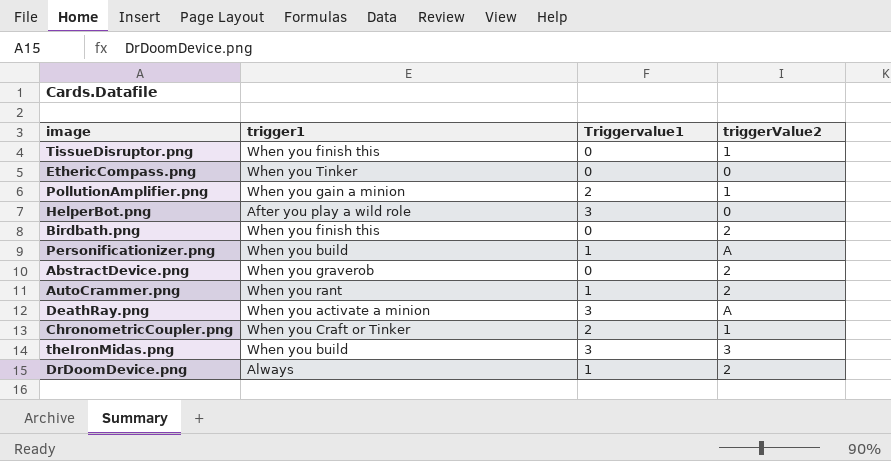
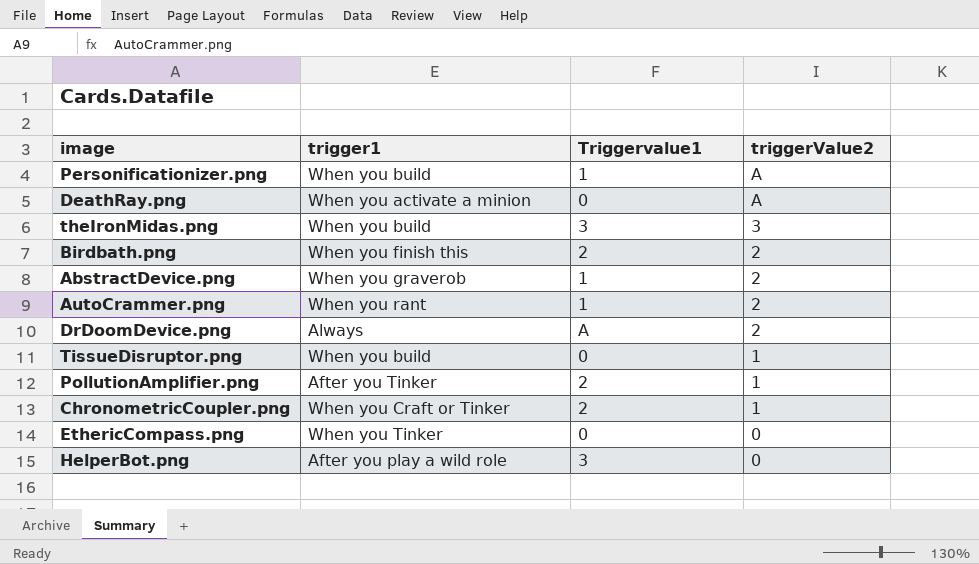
row order: none -> triggerValue2 descending
DeathRay.png | Triggervalue1: 3 -> 0
Birdbath.png | Triggervalue1: 0 -> 2
AbstractDevice.png | Triggervalue1: 0 -> 1
DrDoomDevice.png | Triggervalue1: 1 -> A
TissueDisruptor.png | trigger1: When you finish this -> When you build
PollutionAmplifier.png | trigger1: When you gain a minion -> After you Tinker

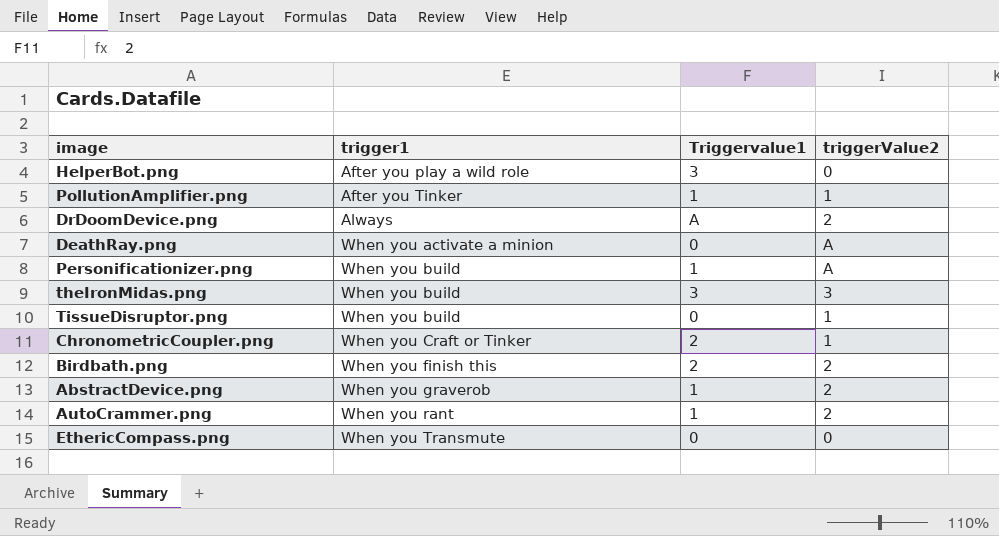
row order: triggerValue2 descending -> trigger1 ascending
PollutionAmplifier.png | Triggervalue1: 2 -> 1
EthericCompass.png | trigger1: When you Tinker -> When you Transmute

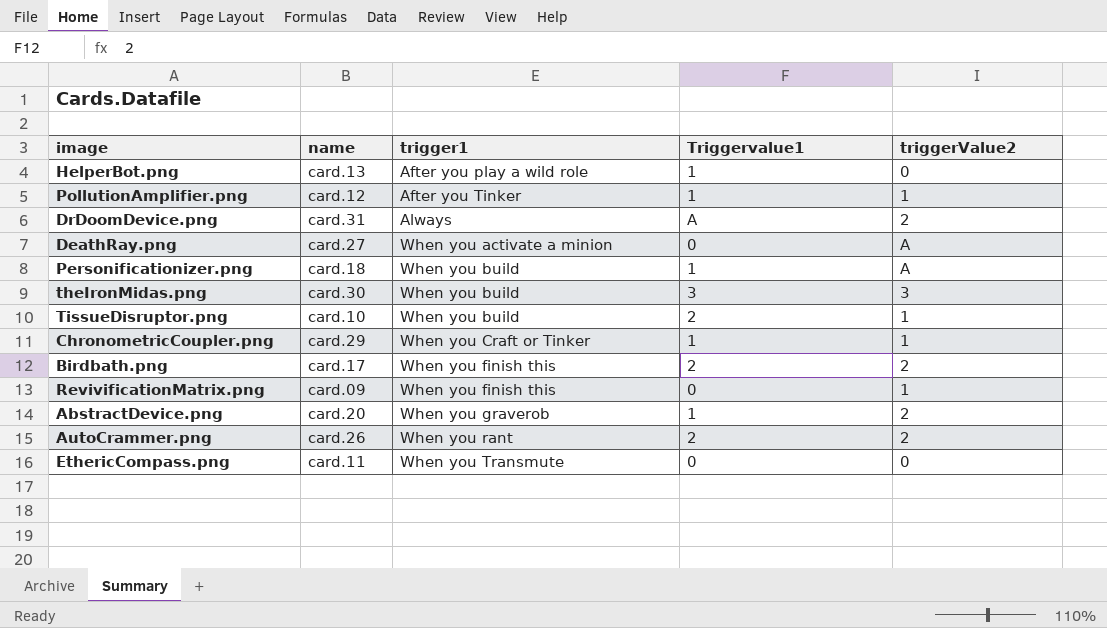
column name | position: none -> 2
HelperBot.png | Triggervalue1: 3 -> 1
TissueDisruptor.png | Triggervalue1: 0 -> 2
ChronometricCoupler.png | Triggervalue1: 2 -> 1
row RevivificationMatrix.png: none -> card.09 | When you finish this | 0 | 1
AutoCrammer.png | Triggervalue1: 1 -> 2

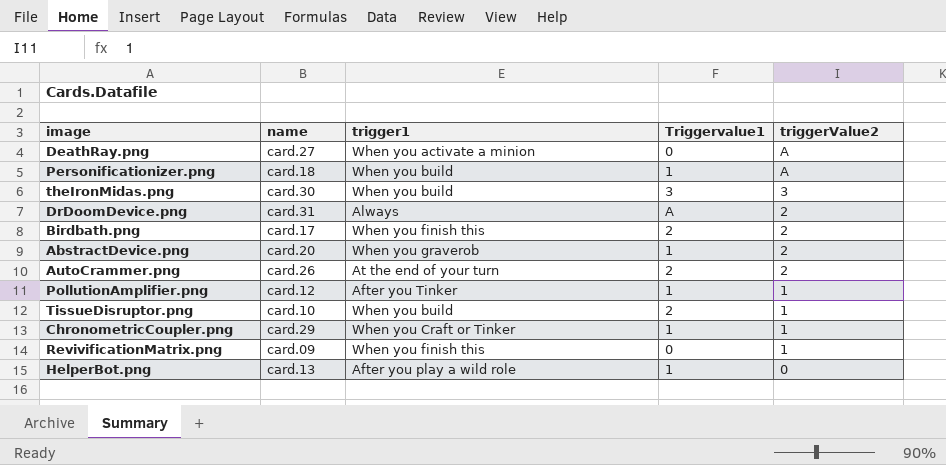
row order: trigger1 ascending -> triggerValue2 descending
row EthericCompass.png: card.11 | When you Transmute | 0 | 0 -> none
AutoCrammer.png | trigger1: When you rant -> At the end of your turn

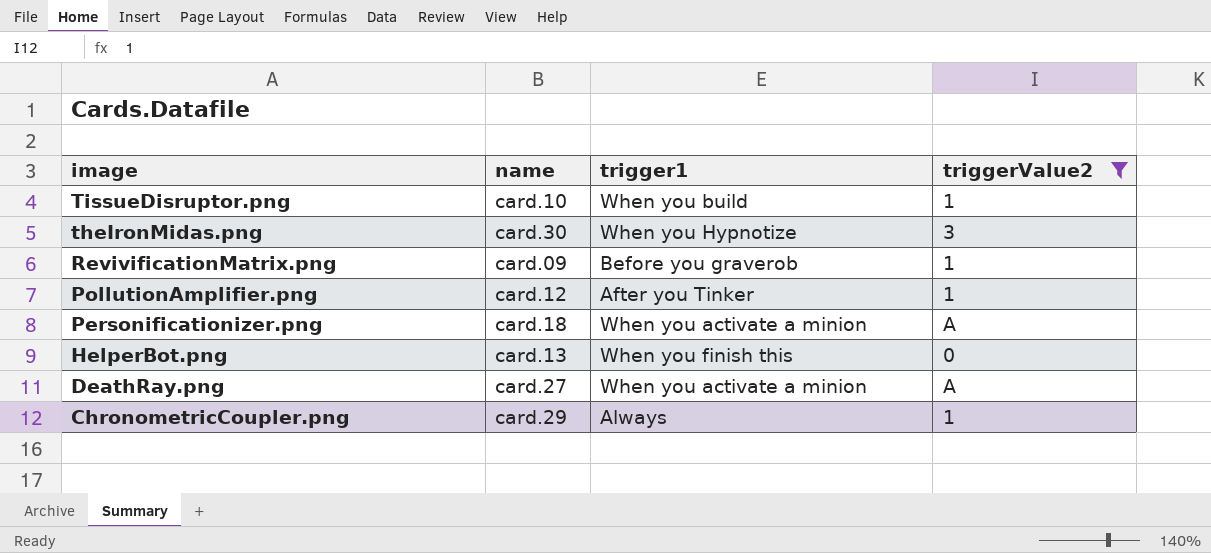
filter: none -> triggerValue2 != 2
row order: triggerValue2 descending -> image descending
column Triggervalue1 | position: 4 -> none
theIronMidas.png | trigger1: When you build -> When you Hypnotize
RevivificationMatrix.png | trigger1: When you finish this -> Before you graverob
Personificationizer.png | trigger1: When you build -> When you activate a minion
HelperBot.png | trigger1: After you play a wild role -> When you finish this
ChronometricCoupler.png | trigger1: When you Craft or Tinker -> Always

